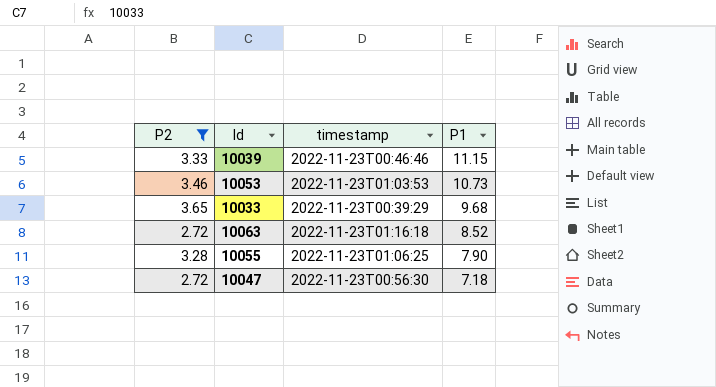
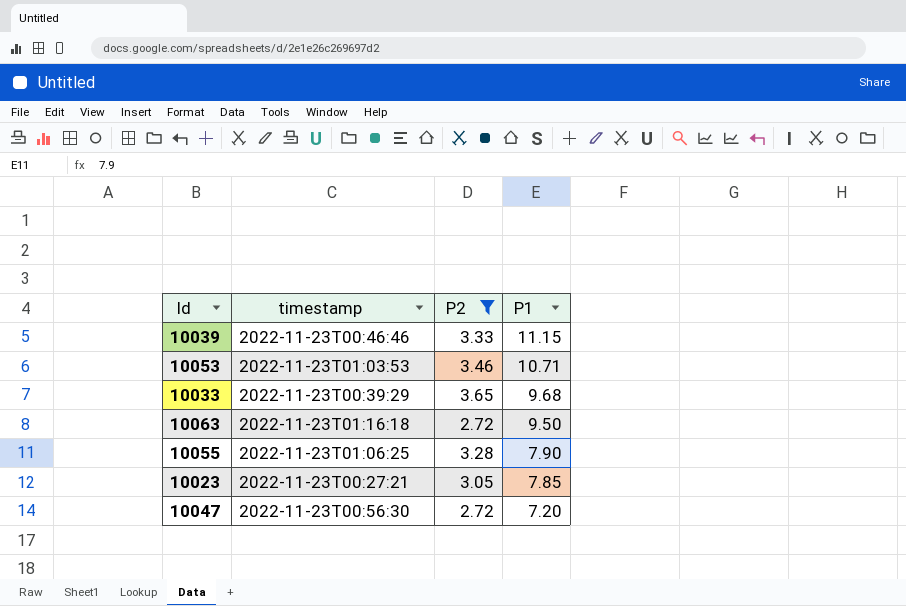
column P2 | position: 1 -> 3
10053 | P1: 10.73 -> 10.71
10063 | P1: 8.52 -> 9.50
row 10023: none -> 2022-11-23T00:27:21 | 3.05 | 7.85
10047 | P1: 7.18 -> 7.20

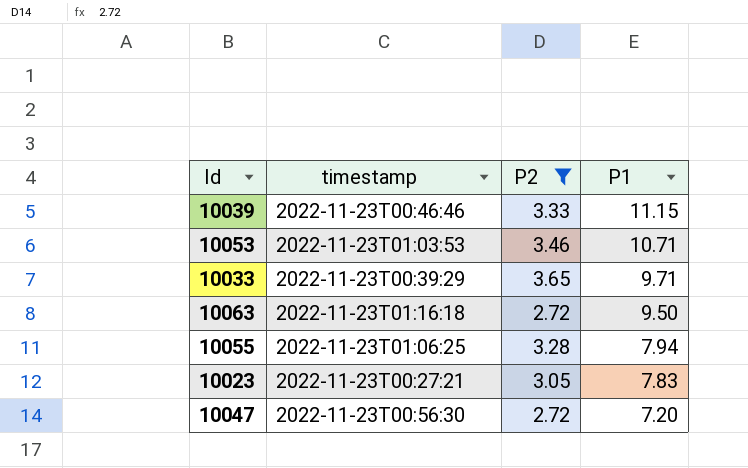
10033 | P1: 9.68 -> 9.71
10055 | P1: 7.90 -> 7.94
10023 | P1: 7.85 -> 7.83

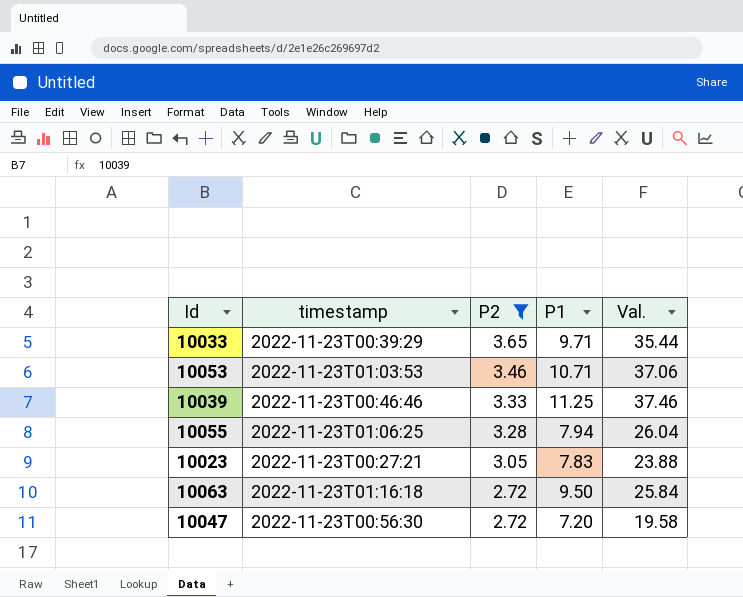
row order: P1 descending -> P2 descending
column Val. | formula: none -> [P2] * [P1]
10039 | P1: 11.15 -> 11.25

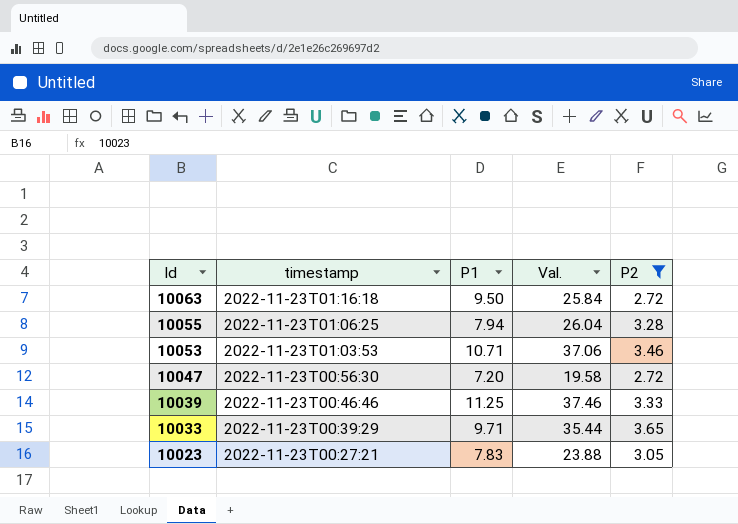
row order: P2 descending -> Id descending
column P2 | position: 3 -> 5

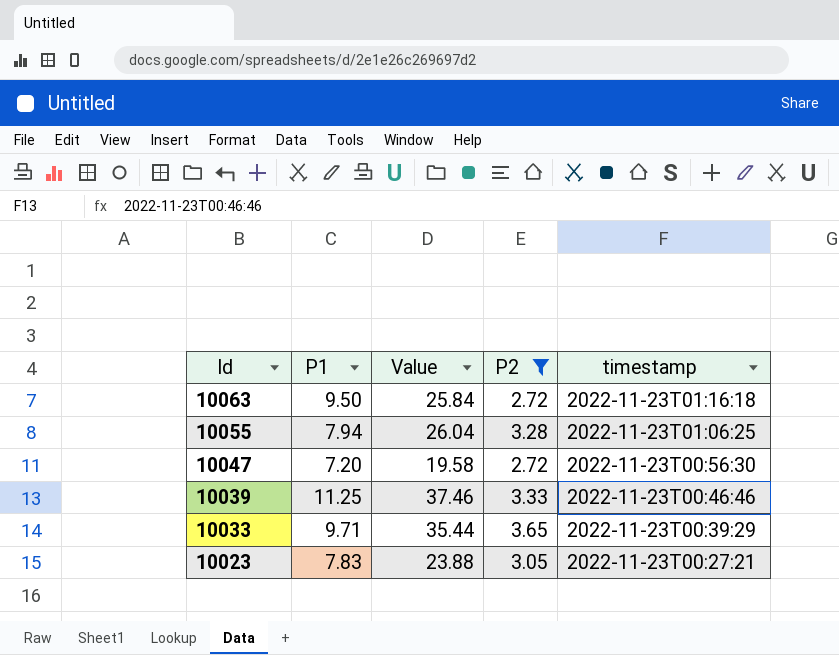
column name: Val. -> Value
column timestamp | position: 2 -> 5
row 10053: 2022-11-23T01:03:53 | 10.71 | 37.06 | 3.46 -> none

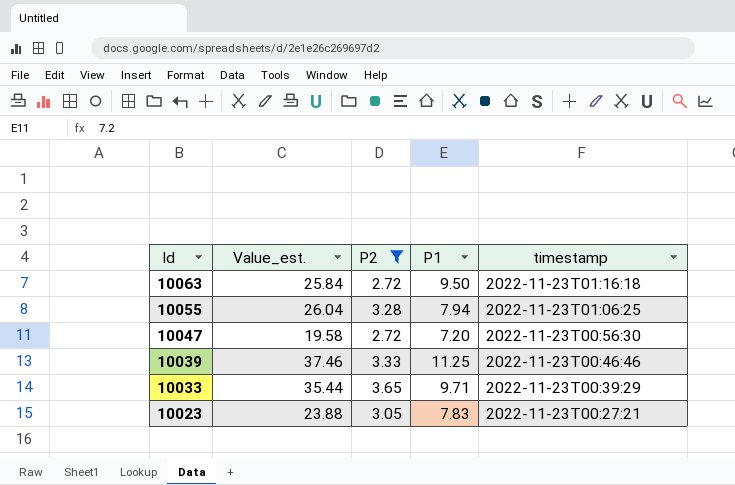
column name: Value -> Value_est.
column P1 | position: 2 -> 4

